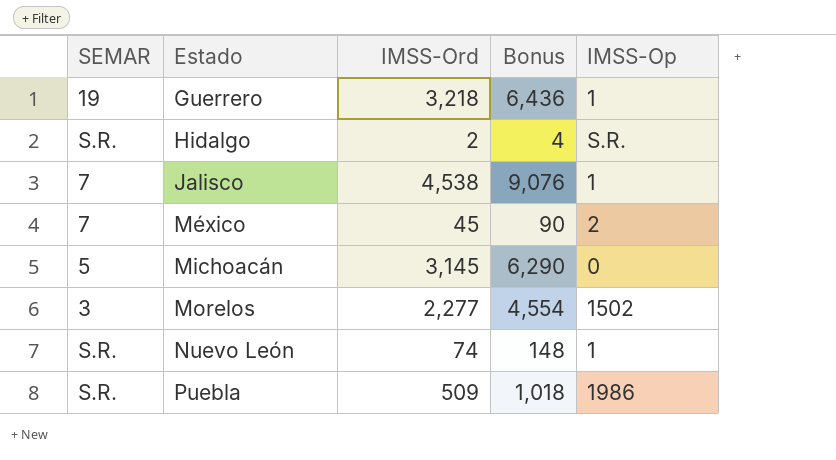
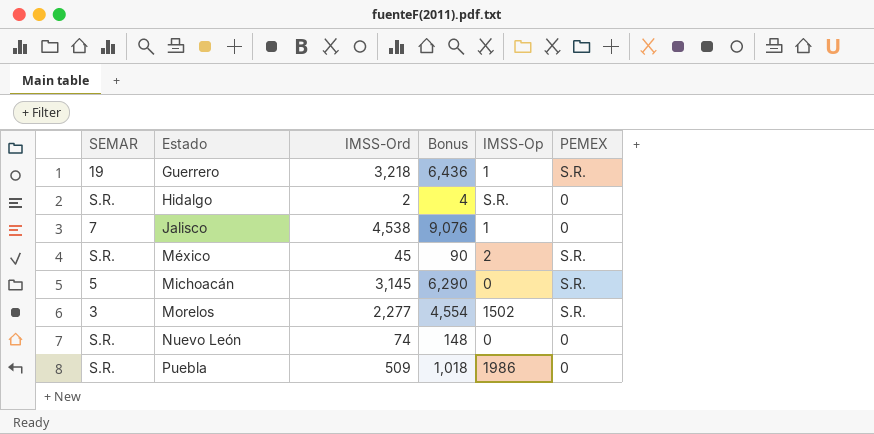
column PEMEX | position: none -> 6
México | SEMAR: 7 -> S.R.
Nuevo León | IMSS-Op: 1 -> 0

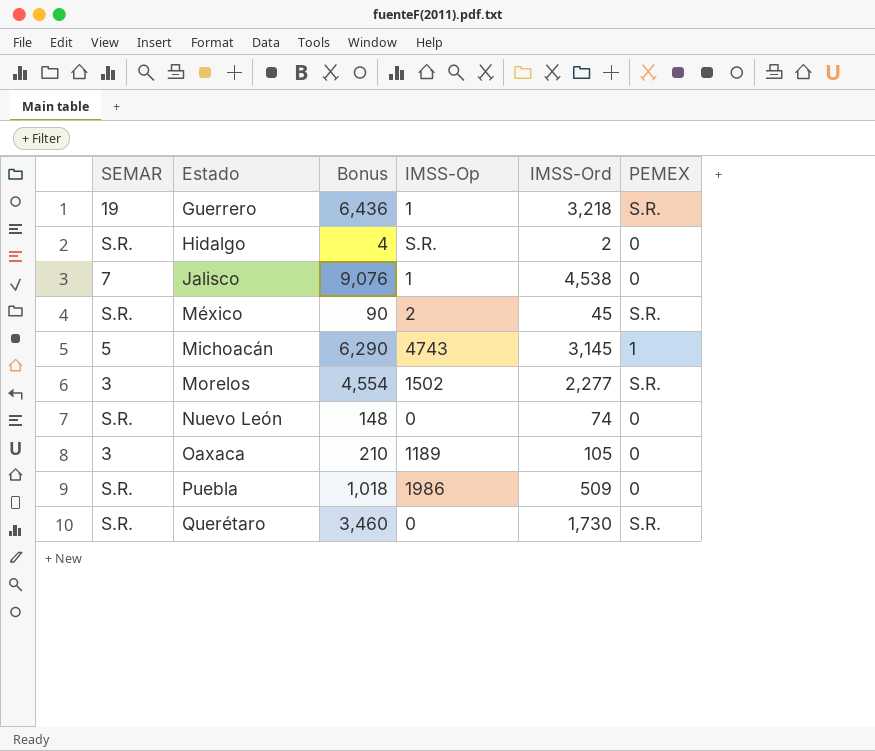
column IMSS-Ord | position: 3 -> 5
Michoacán | IMSS-Op: 0 -> 4743
Michoacán | PEMEX: S.R. -> 1
row Oaxaca: none -> 3 | 210 | 1189 | 105 | 0
row Querétaro: none -> S.R. | 3,460 | 0 | 1,730 | S.R.

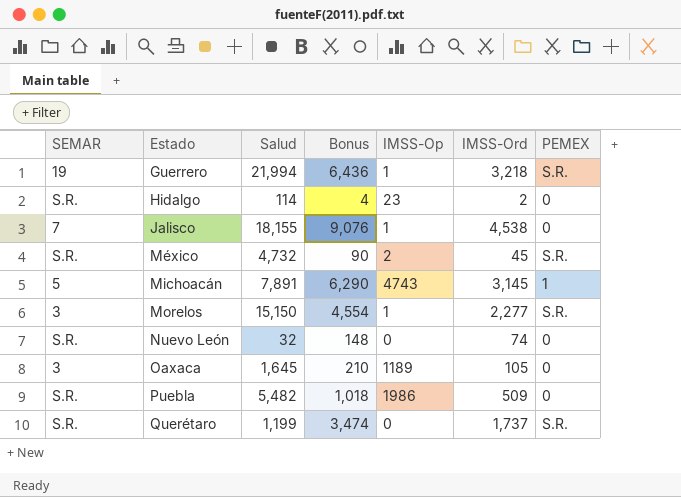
column Salud | position: none -> 3
Hidalgo | IMSS-Op: S.R. -> 23
Morelos | IMSS-Op: 1502 -> 1
Querétaro | Bonus: 3,460 -> 3,474
Querétaro | IMSS-Ord: 1,730 -> 1,737

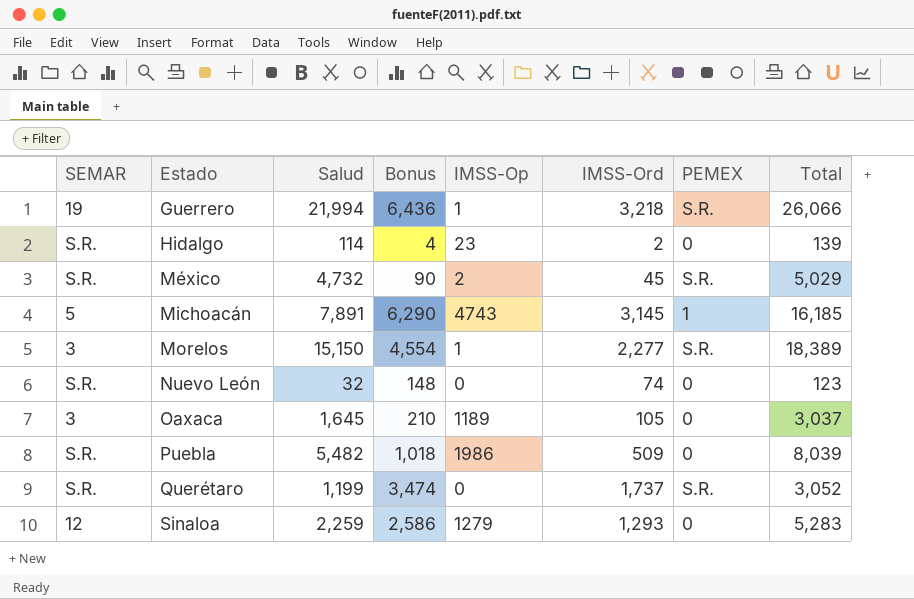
column Total | position: none -> 8
row Jalisco: 7 | 18,155 | 9,076 | 1 | 4,538 | 0 -> none
row Sinaloa: none -> 12 | 2,259 | 2,586 | 1279 | 1,293 | 0 | 5,283

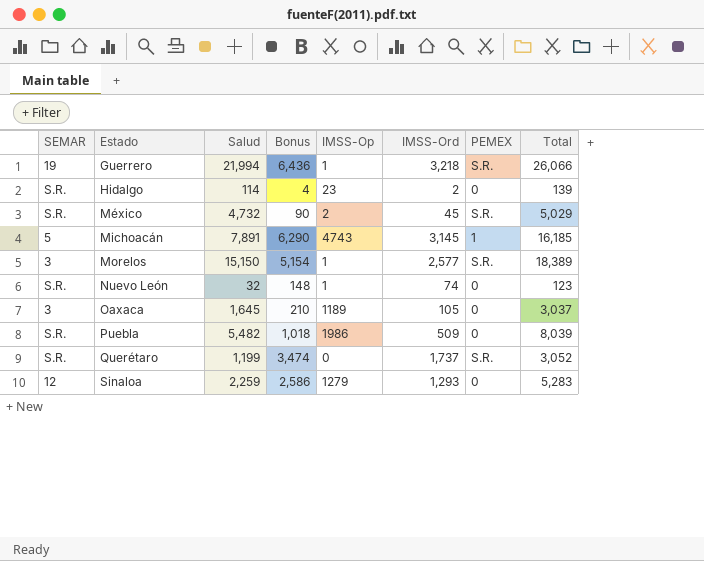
Morelos | Bonus: 4,554 -> 5,154
Morelos | IMSS-Ord: 2,277 -> 2,577
Nuevo León | IMSS-Op: 0 -> 1

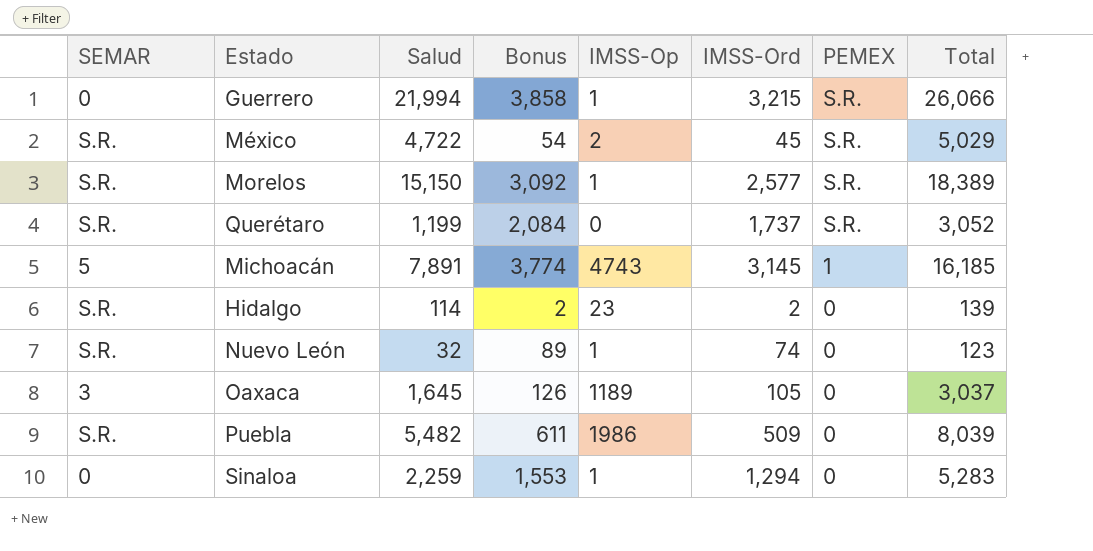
row order: Estado ascending -> PEMEX descending
column Bonus | formula: [IMSS-Ord] * 2 -> [IMSS-Ord] * 1.2
Guerrero | SEMAR: 19 -> 0
Guerrero | IMSS-Ord: 3,218 -> 3,215
México | Salud: 4,732 -> 4,722
Morelos | SEMAR: 3 -> S.R.
Sinaloa | SEMAR: 12 -> 0
Sinaloa | IMSS-Op: 1279 -> 1
Sinaloa | IMSS-Ord: 1,293 -> 1,294

